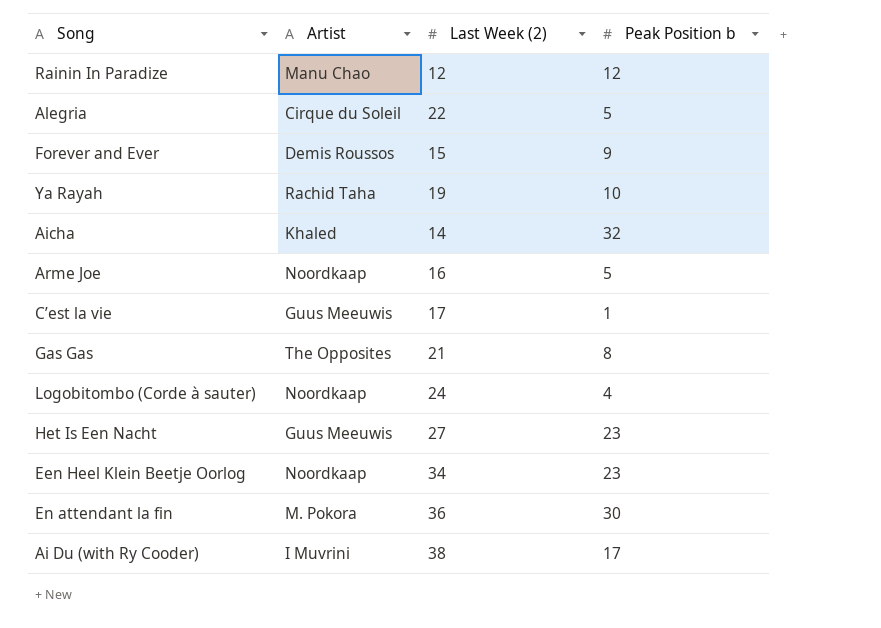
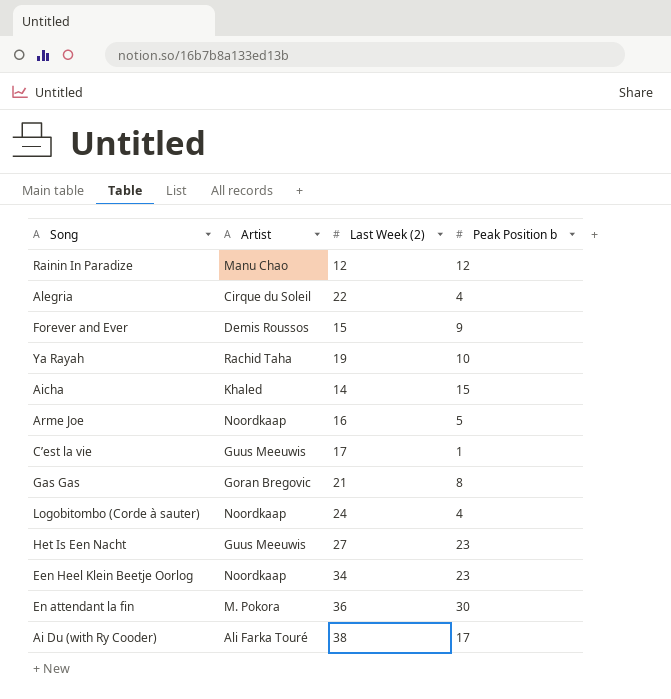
Alegria | Peak Position b: 5 -> 4
Aicha | Peak Position b: 32 -> 15
Gas Gas | Artist: The Opposites -> Goran Bregovic
Ai Du (with Ry Cooder) | Artist: I Muvrini -> Ali Farka Touré

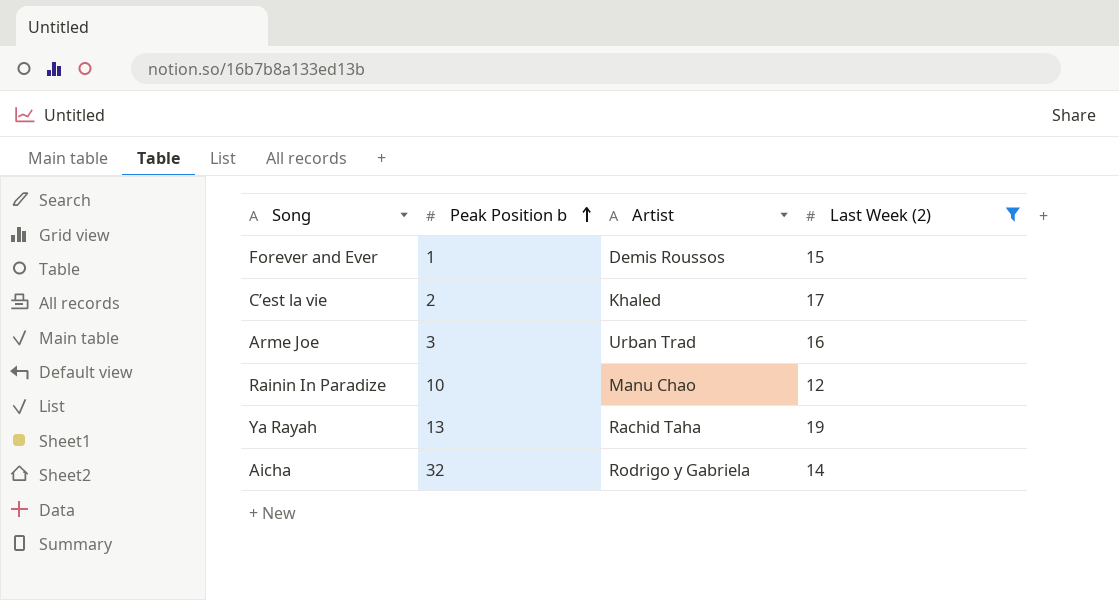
filter: none -> Last Week (2) <= 19
row order: none -> Peak Position b ascending
column Peak Position b | position: 4 -> 2
Forever and Ever | Peak Position b: 9 -> 1
C’est la vie | Peak Position b: 1 -> 2
C’est la vie | Artist: Guus Meeuwis -> Khaled
Arme Joe | Peak Position b: 5 -> 3
Arme Joe | Artist: Noordkaap -> Urban Trad
Rainin In Paradize | Peak Position b: 12 -> 10
Ya Rayah | Peak Position b: 10 -> 13
Aicha | Peak Position b: 15 -> 32
Aicha | Artist: Khaled -> Rodrigo y Gabriela

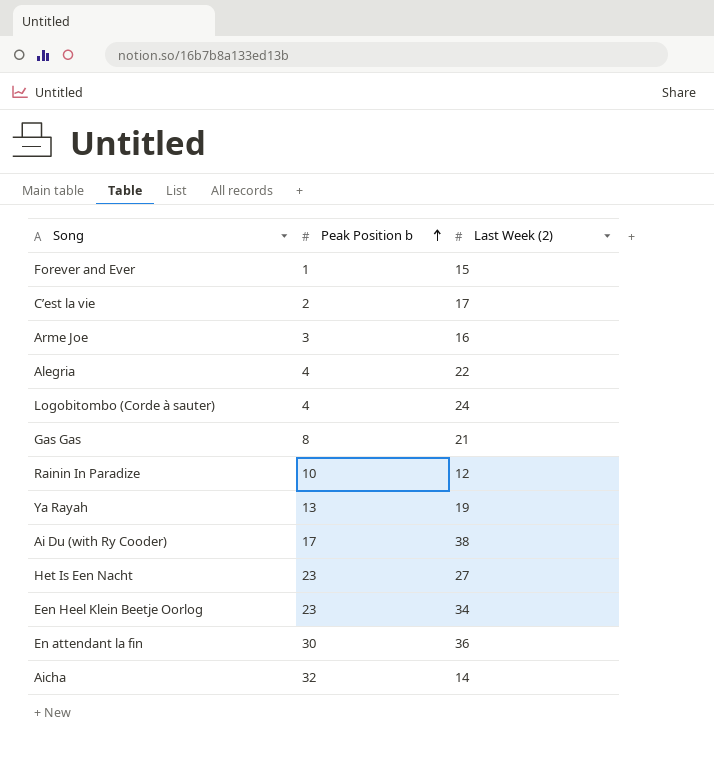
filter: Last Week (2) <= 19 -> none
column Artist | position: 3 -> none

